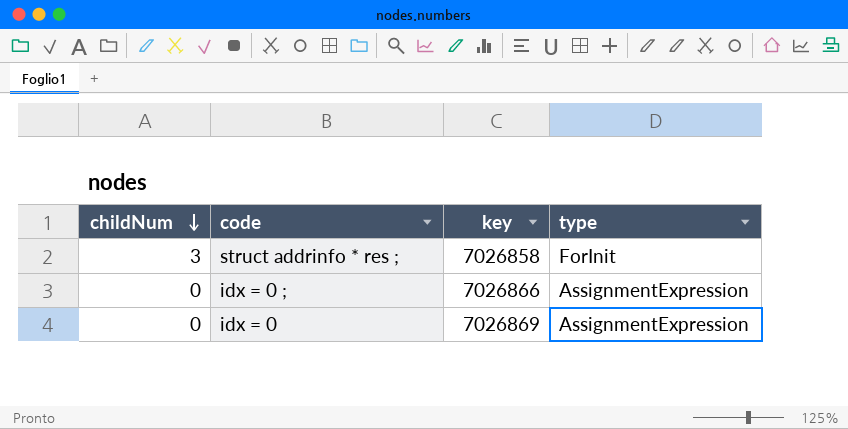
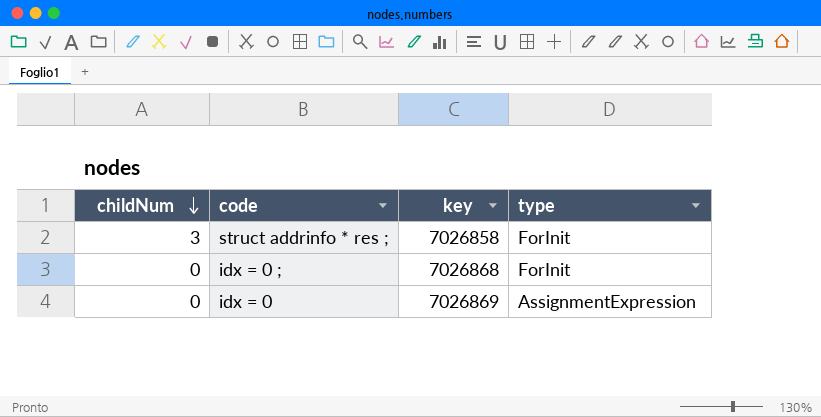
idx = 0 ; | key: 7026866 -> 7026868
idx = 0 ; | type: AssignmentExpression -> ForInit

